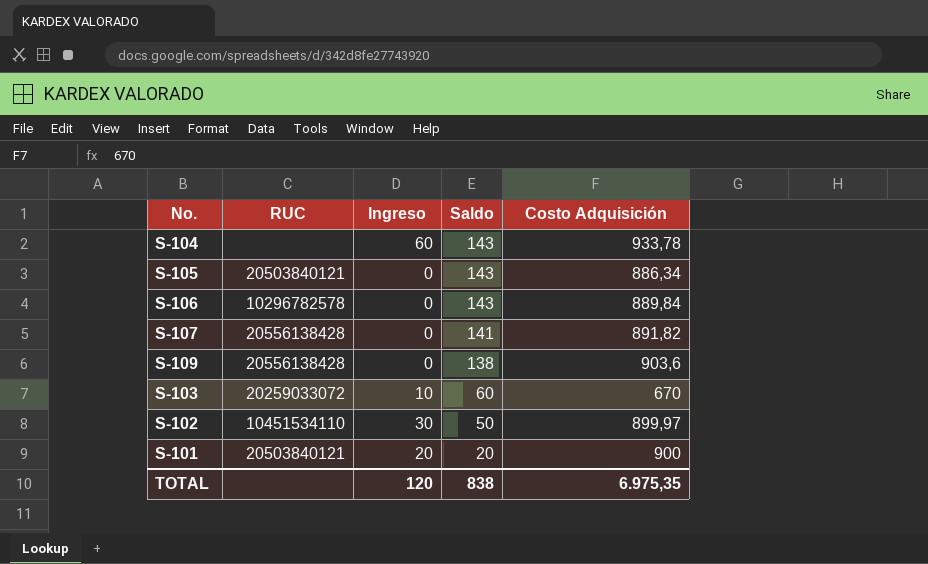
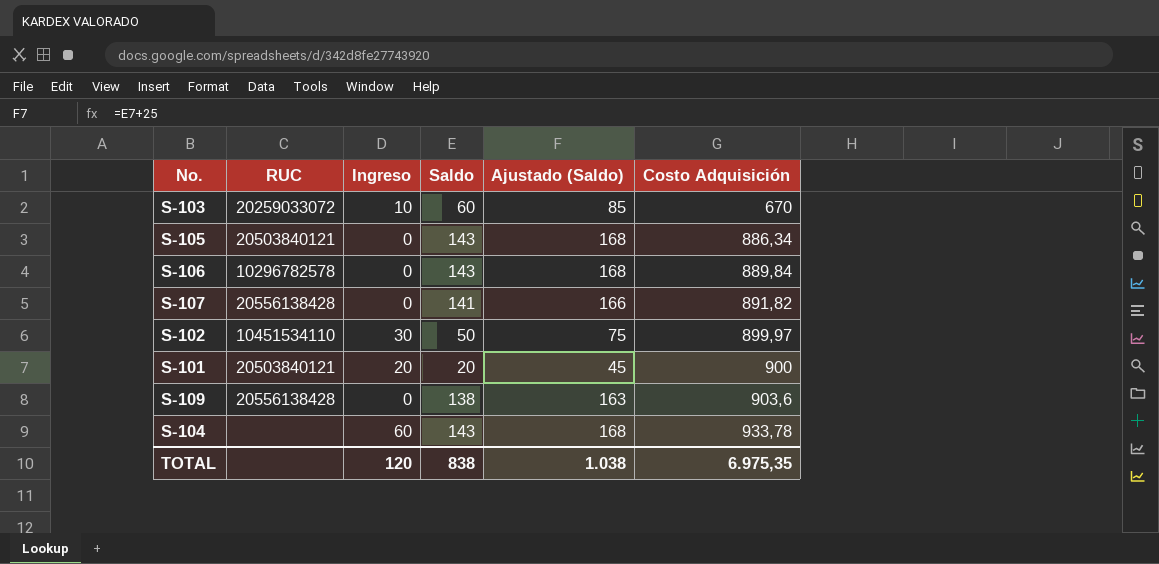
row order: Saldo descending -> Costo Adquisición ascending
column Ajustado (Saldo) | formula: none -> [Saldo] + 25

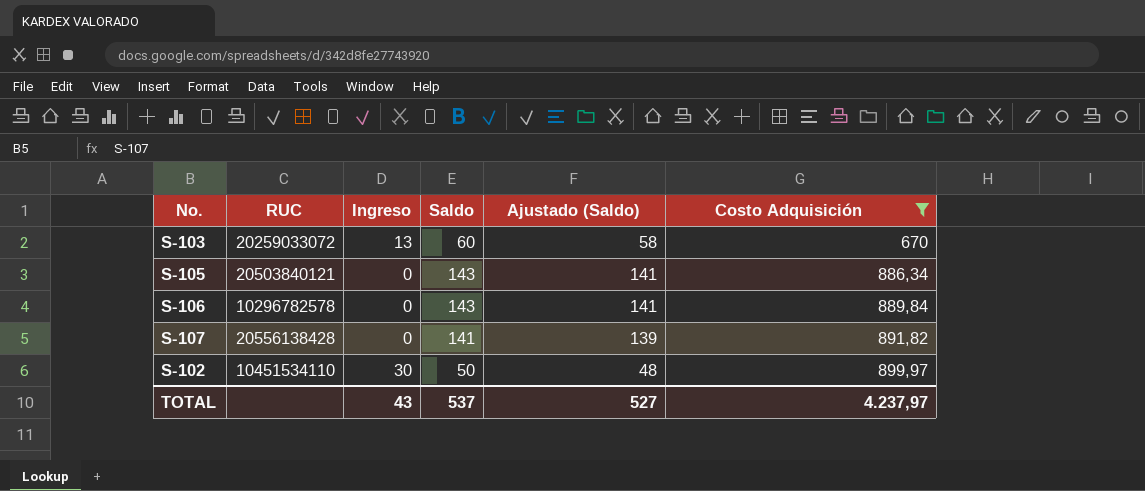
filter: none -> Costo Adquisición <= 899,97
column Ajustado (Saldo) | formula: [Saldo] + 25 -> [Saldo] - 2
S-103 | Ingreso: 10 -> 13
TOTAL | Ingreso: 120 -> 43
TOTAL | Saldo: 838 -> 537
TOTAL | Ajustado (Saldo): 1.038 -> 527
TOTAL | Costo Adquisición: 6.975,35 -> 4.237,97

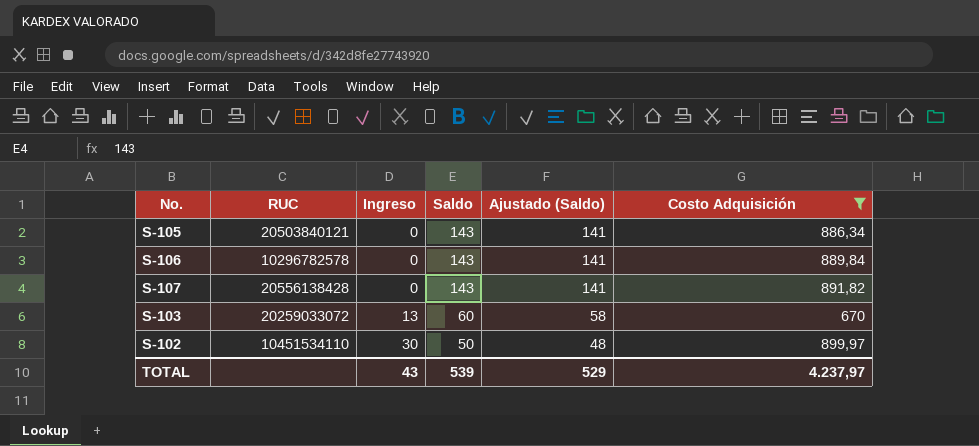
row order: Costo Adquisición ascending -> Ingreso ascending
S-107 | Saldo: 141 -> 143
S-107 | Ajustado (Saldo): 139 -> 141
TOTAL | Saldo: 537 -> 539
TOTAL | Ajustado (Saldo): 527 -> 529

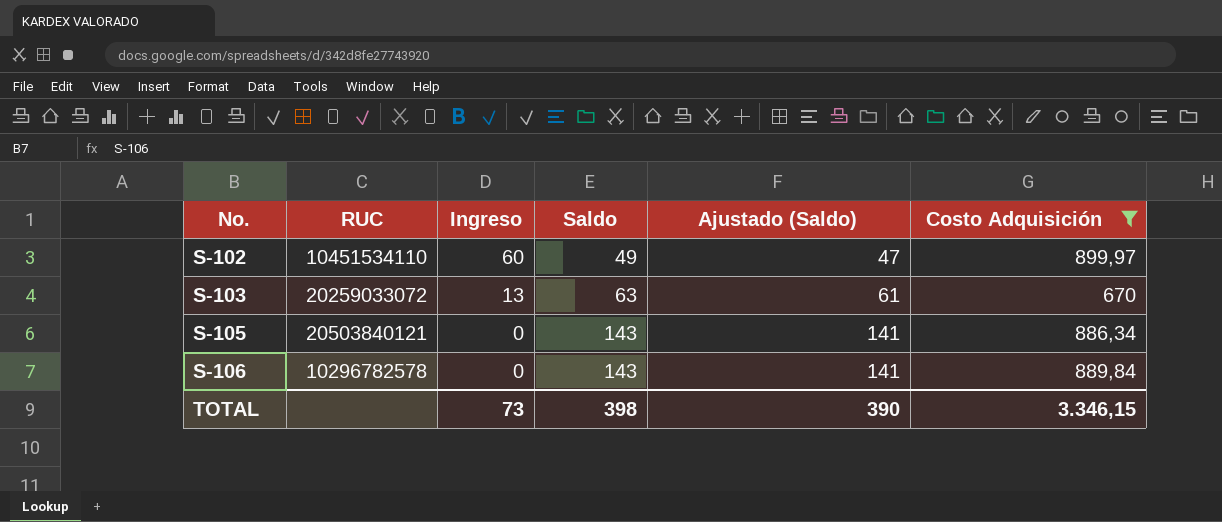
row order: Ingreso ascending -> No. ascending
row S-107: 20556138428 | 0 | 143 | 141 | 891,82 -> none
S-102 | Ingreso: 30 -> 60
S-102 | Saldo: 50 -> 49
S-102 | Ajustado (Saldo): 48 -> 47
S-103 | Saldo: 60 -> 63
S-103 | Ajustado (Saldo): 58 -> 61
TOTAL | Ingreso: 43 -> 73
TOTAL | Saldo: 539 -> 398
TOTAL | Ajustado (Saldo): 529 -> 390
TOTAL | Costo Adquisición: 4.237,97 -> 3.346,15

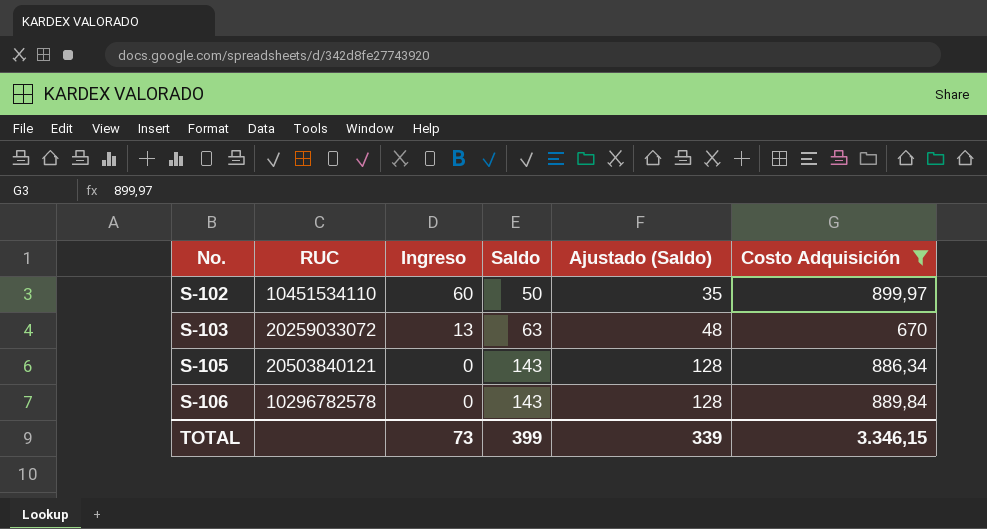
column Ajustado (Saldo) | formula: [Saldo] - 2 -> [Saldo] - 15
S-102 | Saldo: 49 -> 50
TOTAL | Saldo: 398 -> 399
TOTAL | Ajustado (Saldo): 390 -> 339

